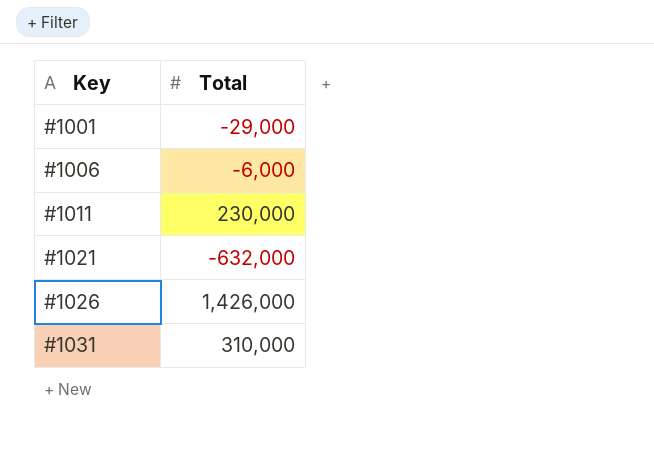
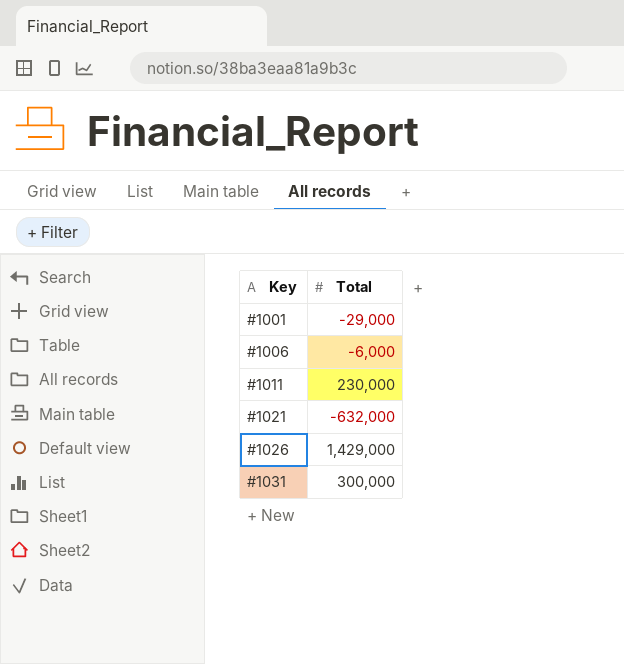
#1026 | Total: 1,426,000 -> 1,429,000
#1031 | Total: 310,000 -> 300,000

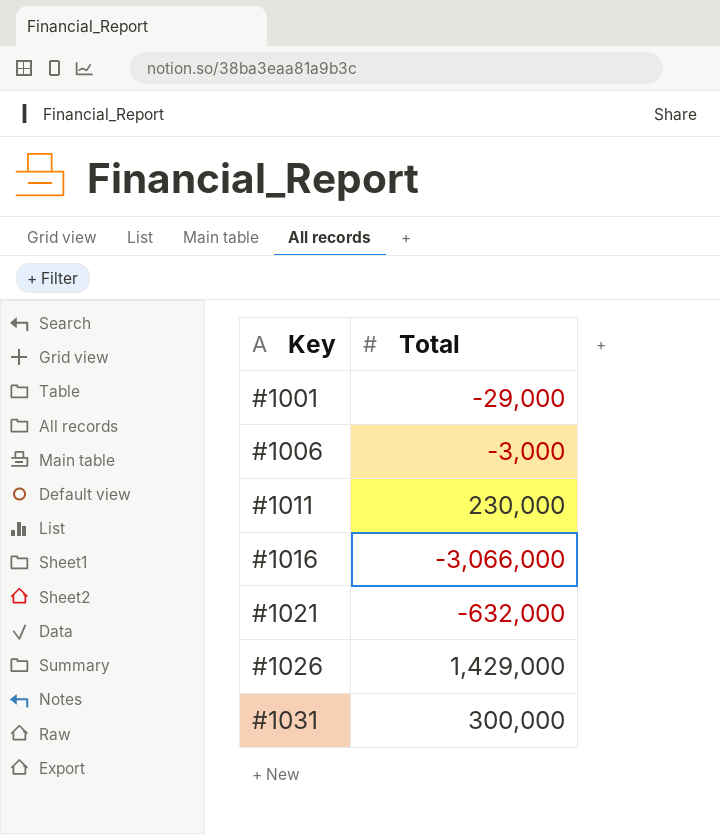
#1006 | Total: -6,000 -> -3,000
row #1016: none -> -3,066,000

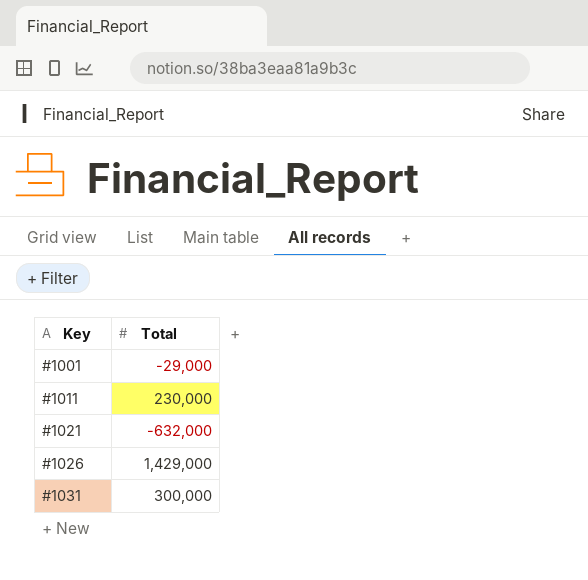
row #1006: -3,000 -> none
row #1016: -3,066,000 -> none

